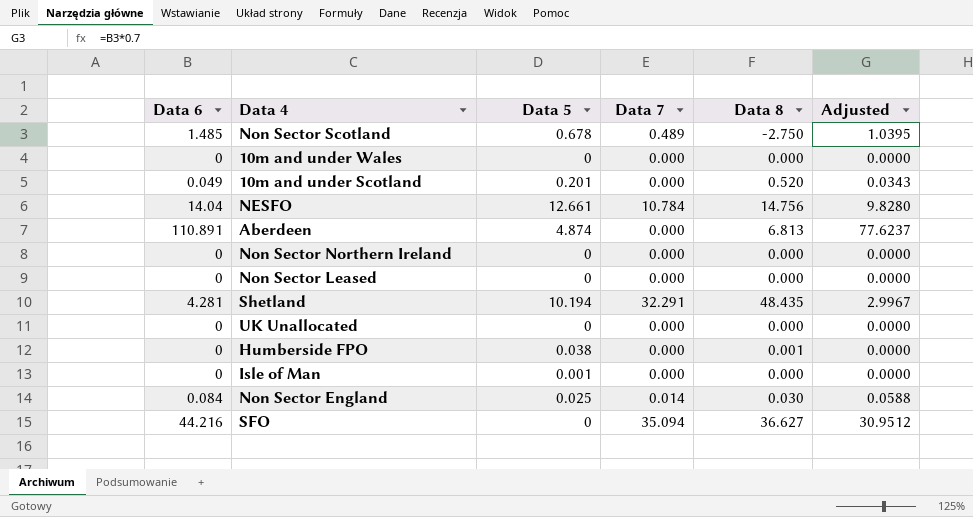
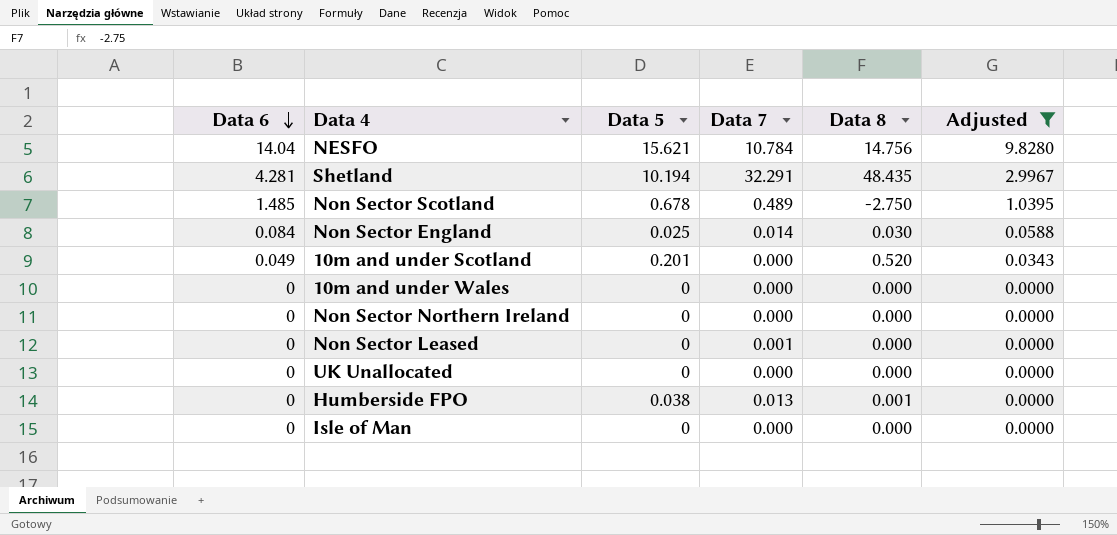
filter: none -> Adjusted <= 9.8280
row order: none -> Data 6 descending
NESFO | Data 5: 12.661 -> 15.621
Non Sector Leased | Data 7: 0.000 -> 0.001
Humberside FPO | Data 7: 0.000 -> 0.013
Isle of Man | Data 5: 0.001 -> 0

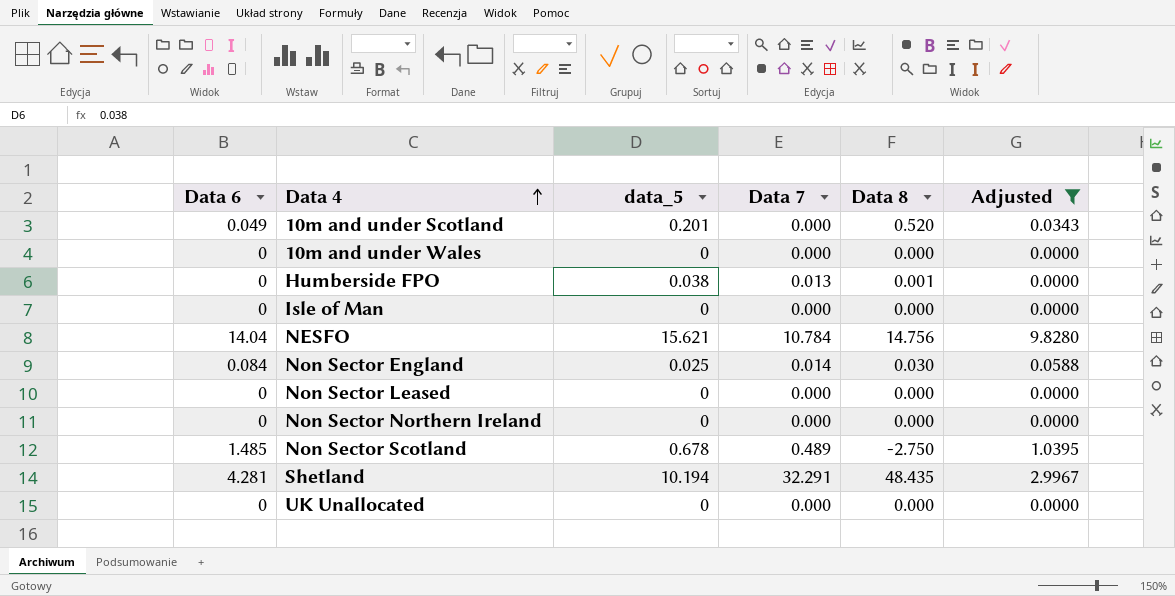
row order: Data 6 descending -> Data 4 ascending
column name: Data 5 -> data_5
Non Sector Leased | Data 7: 0.001 -> 0.000

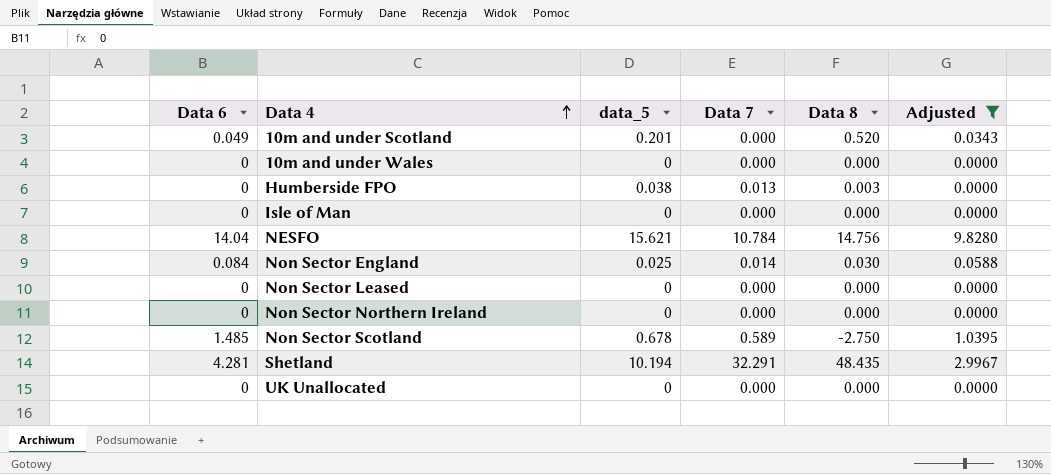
Humberside FPO | Data 8: 0.001 -> 0.003
Non Sector Scotland | Data 7: 0.489 -> 0.589

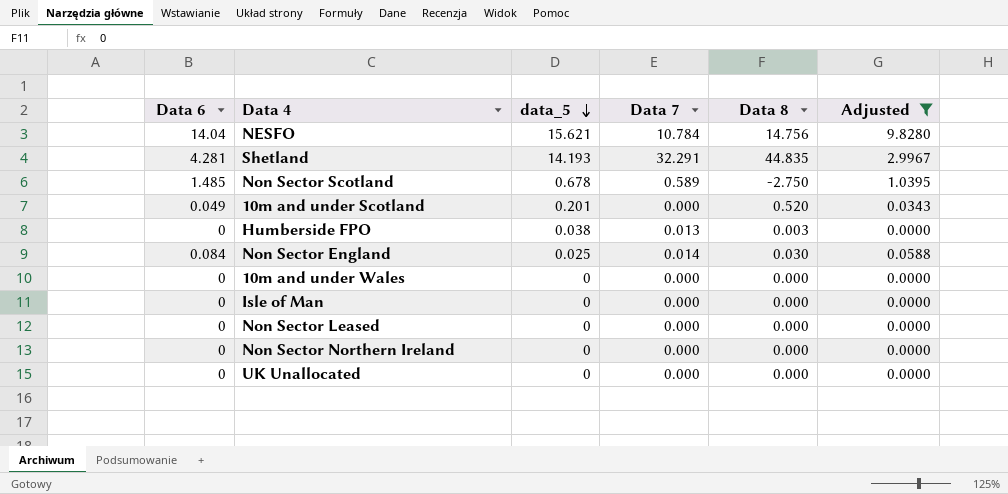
row order: Data 4 ascending -> data_5 descending
Shetland | data_5: 10.194 -> 14.193
Shetland | Data 8: 48.435 -> 44.835

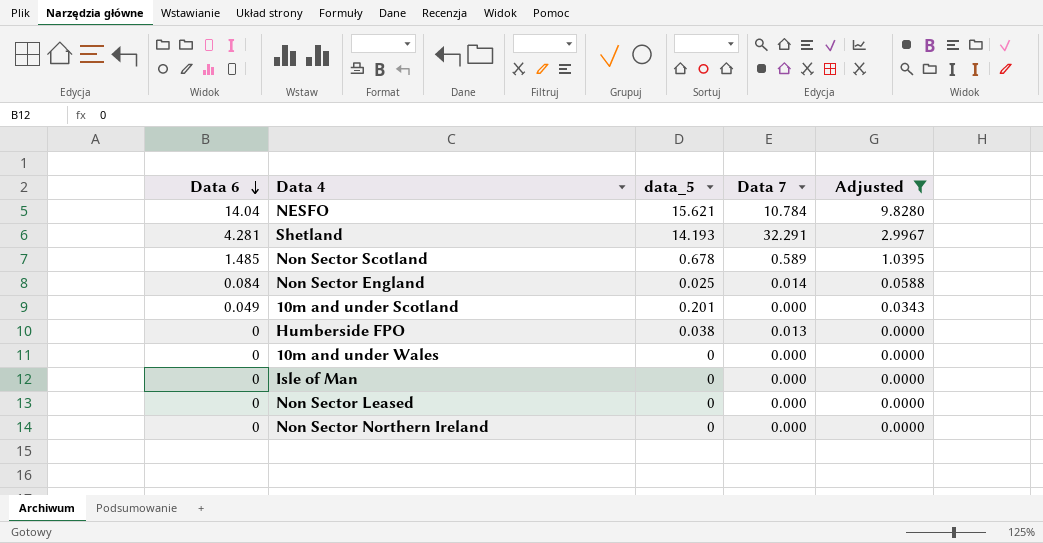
row order: data_5 descending -> Data 6 descending
column Data 8 | position: 5 -> none
row UK Unallocated: 0 | 0 | 0.000 | 0.000 | 0.0000 -> none

